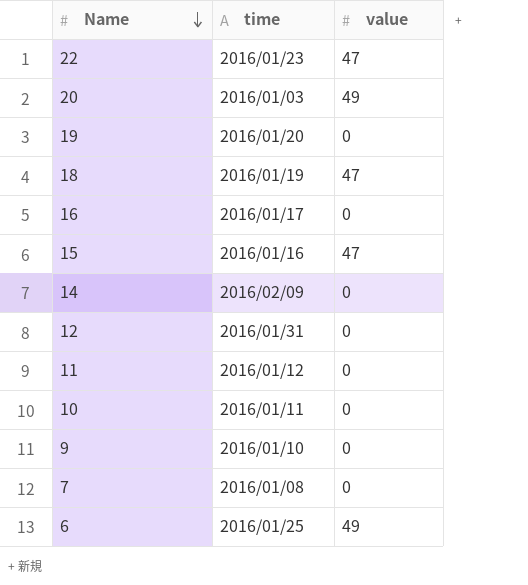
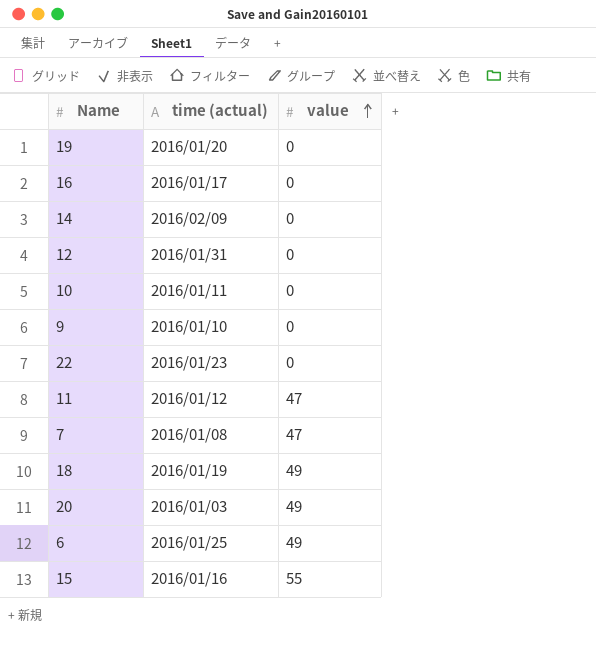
row order: Name descending -> value ascending
column name: time -> time (actual)
22 | value: 47 -> 0
11 | value: 0 -> 47
7 | value: 0 -> 47
18 | value: 47 -> 49
15 | value: 47 -> 55

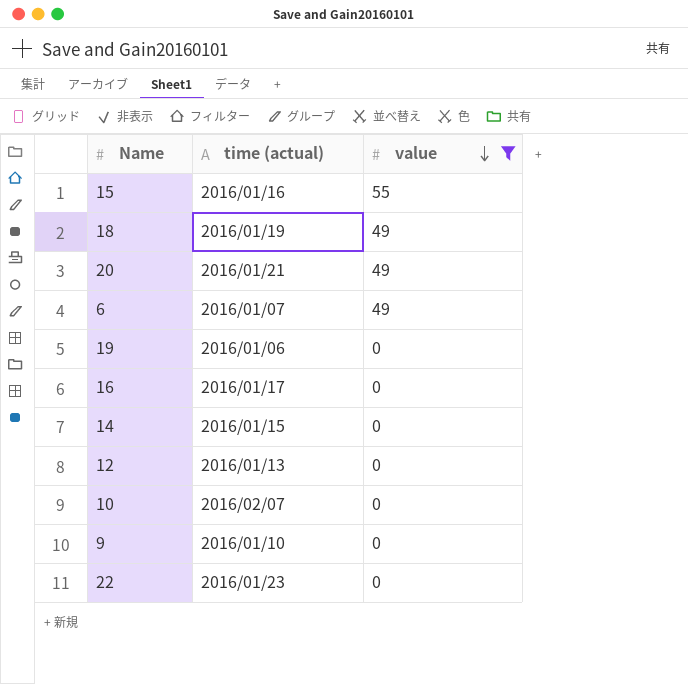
filter: none -> value != 47
row order: value ascending -> value descending
20 | time (actual): 2016/01/03 -> 2016/01/21
6 | time (actual): 2016/01/25 -> 2016/01/07
19 | time (actual): 2016/01/20 -> 2016/01/06
14 | time (actual): 2016/02/09 -> 2016/01/15
12 | time (actual): 2016/01/31 -> 2016/01/13
10 | time (actual): 2016/01/11 -> 2016/02/07

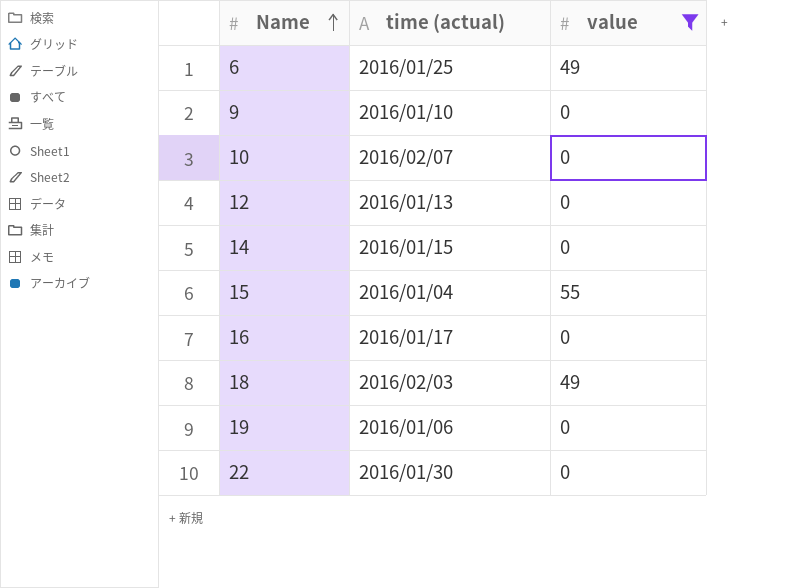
row order: value descending -> Name ascending
row 20: 2016/01/21 | 49 -> none
6 | time (actual): 2016/01/07 -> 2016/01/25
15 | time (actual): 2016/01/16 -> 2016/01/04
18 | time (actual): 2016/01/19 -> 2016/02/03
22 | time (actual): 2016/01/23 -> 2016/01/30

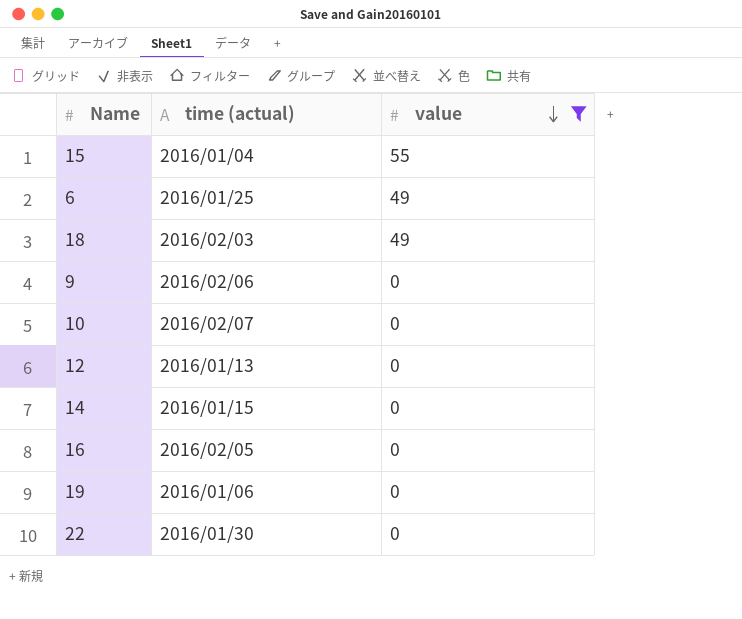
row order: Name ascending -> value descending
9 | time (actual): 2016/01/10 -> 2016/02/06
16 | time (actual): 2016/01/17 -> 2016/02/05

